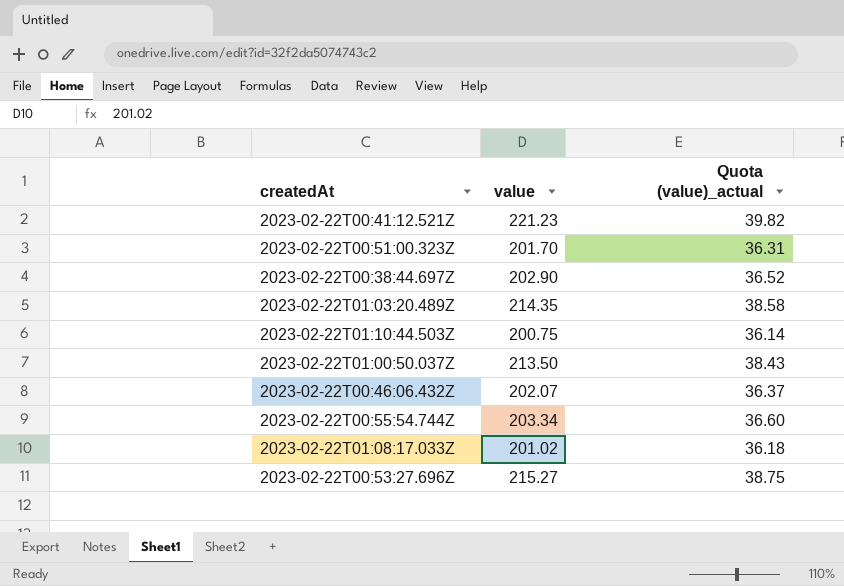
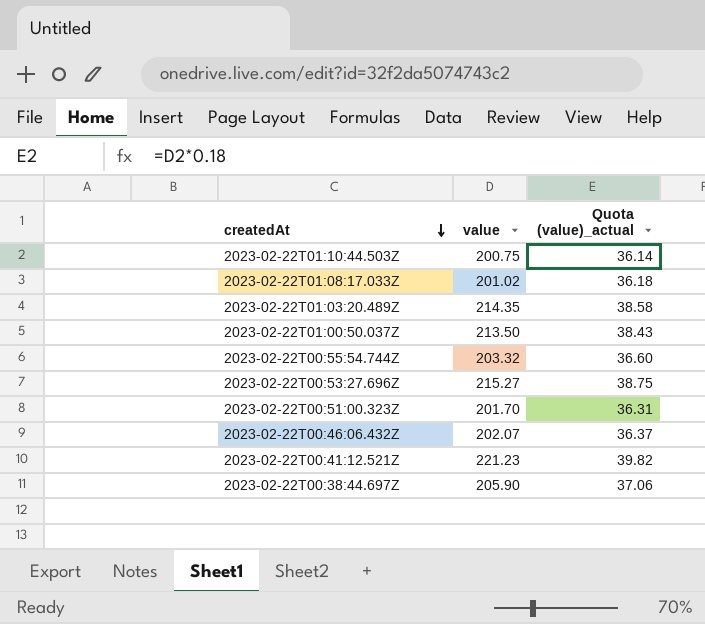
row order: none -> createdAt descending
2023-02-22T00:55:54.744Z | value: 203.34 -> 203.32
2023-02-22T00:38:44.697Z | value: 202.90 -> 205.90
2023-02-22T00:38:44.697Z | Quota (value)_actual: 36.52 -> 37.06

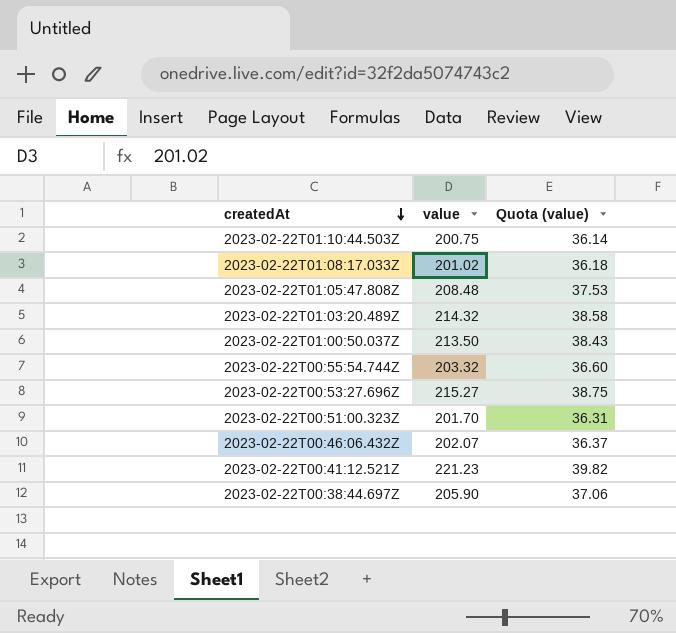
column name: Quota (value)_actual -> Quota (value)
row 2023-02-22T01:05:47.808Z: none -> 208.48 | 37.53
2023-02-22T01:03:20.489Z | value: 214.35 -> 214.32

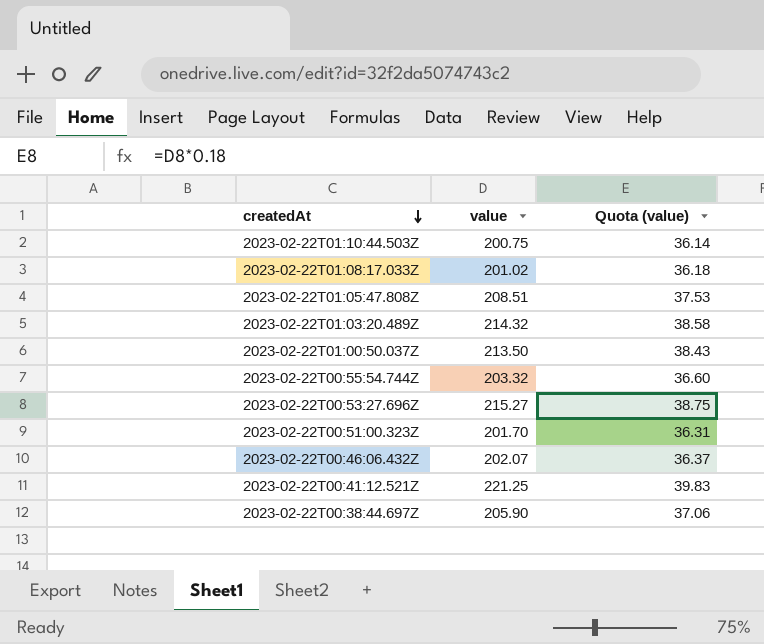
2023-02-22T01:05:47.808Z | value: 208.48 -> 208.51
2023-02-22T00:41:12.521Z | value: 221.23 -> 221.25
2023-02-22T00:41:12.521Z | Quota (value): 39.82 -> 39.83

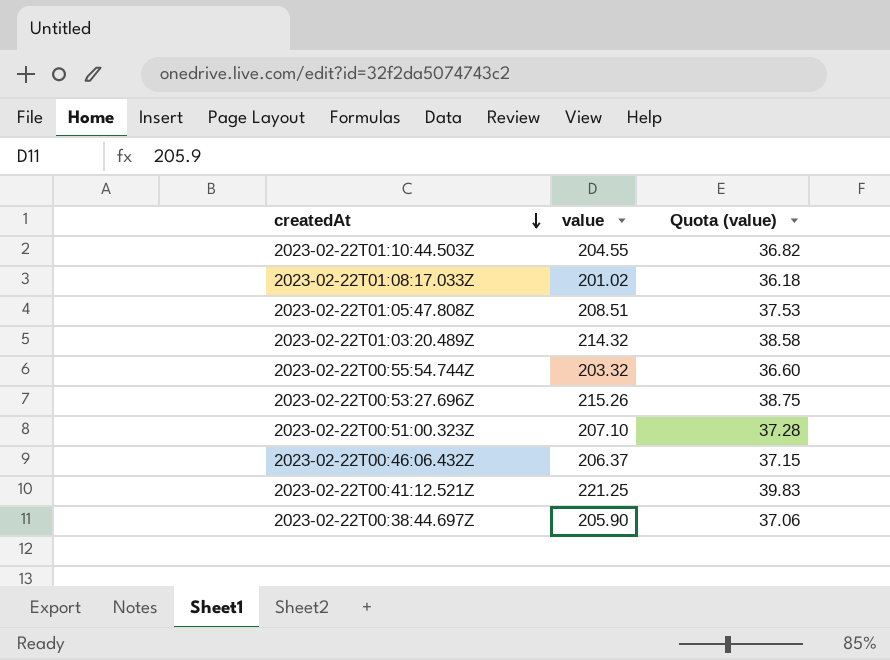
row 2023-02-22T01:00:50.037Z: 213.50 | 38.43 -> none
2023-02-22T01:10:44.503Z | value: 200.75 -> 204.55
2023-02-22T01:10:44.503Z | Quota (value): 36.14 -> 36.82
2023-02-22T00:53:27.696Z | value: 215.27 -> 215.26
2023-02-22T00:51:00.323Z | value: 201.70 -> 207.10
2023-02-22T00:51:00.323Z | Quota (value): 36.31 -> 37.28
2023-02-22T00:46:06.432Z | value: 202.07 -> 206.37
2023-02-22T00:46:06.432Z | Quota (value): 36.37 -> 37.15

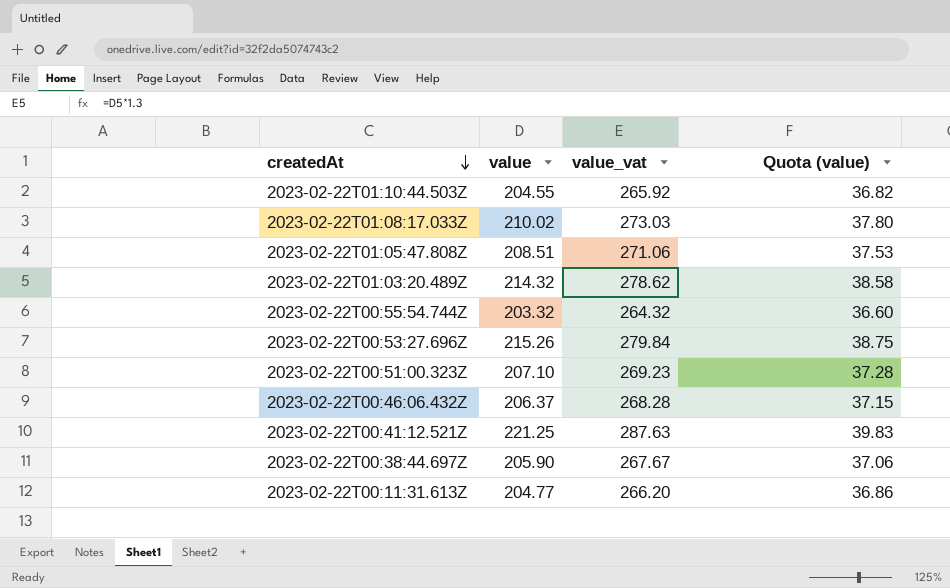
column value_vat | formula: none -> [value] * 1.3
2023-02-22T01:08:17.033Z | value: 201.02 -> 210.02
2023-02-22T01:08:17.033Z | Quota (value): 36.18 -> 37.80
row 2023-02-22T00:11:31.613Z: none -> 204.77 | 266.20 | 36.86

